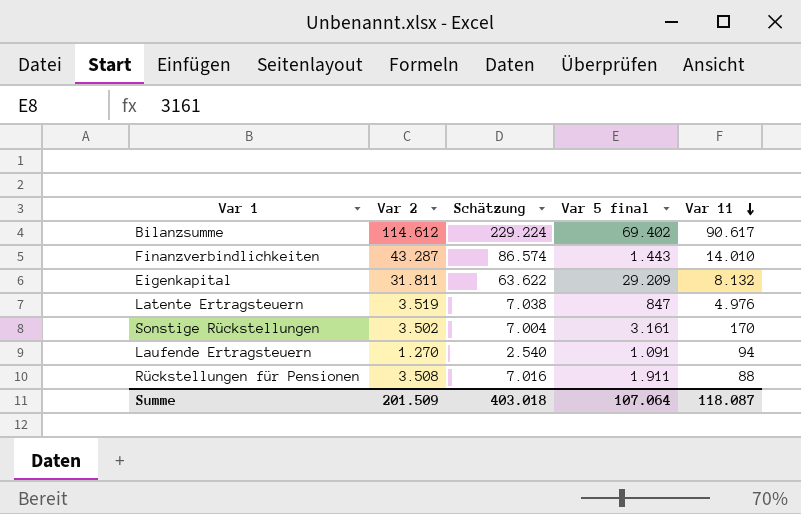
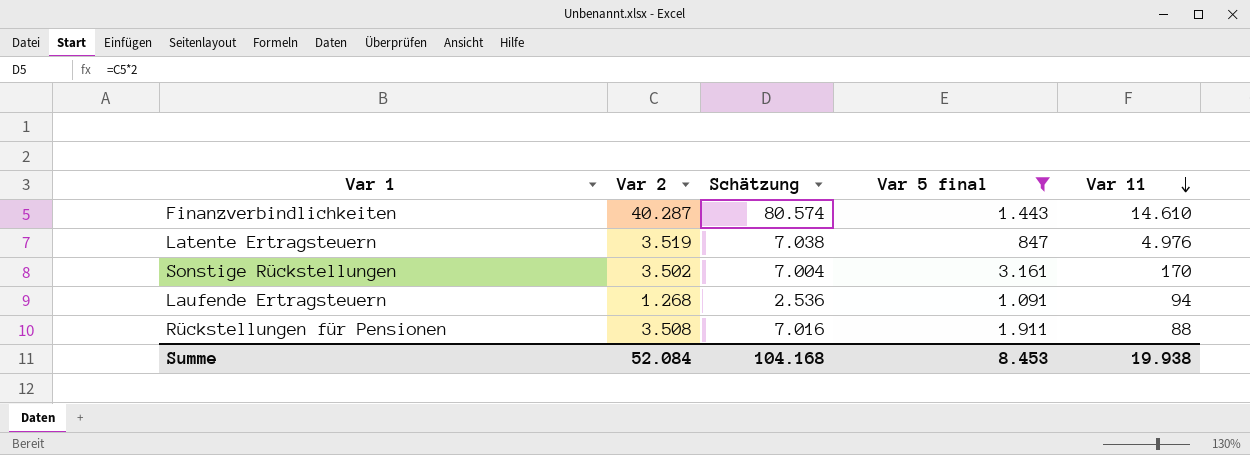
filter: none -> Var 5 final <= 3.161
Finanzverbindlichkeiten | Var 2: 43.287 -> 40.287
Finanzverbindlichkeiten | Schätzung: 86.574 -> 80.574
Finanzverbindlichkeiten | Var 11: 14.010 -> 14.610
Laufende Ertragsteuern | Var 2: 1.270 -> 1.268
Laufende Ertragsteuern | Schätzung: 2.540 -> 2.536
Summe | Var 2: 201.509 -> 52.084
Summe | Schätzung: 403.018 -> 104.168
Summe | Var 5 final: 107.064 -> 8.453
Summe | Var 11: 118.087 -> 19.938

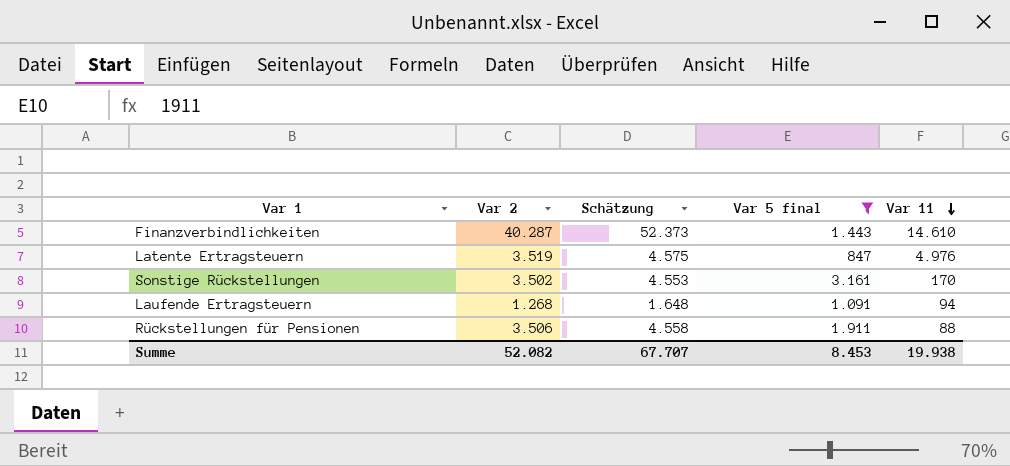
column Schätzung | formula: [Var 2] * 2 -> [Var 2] * 1,3
Rückstellungen für Pensionen | Var 2: 3.508 -> 3.506
Summe | Var 2: 52.084 -> 52.082
Summe | Schätzung: 104.168 -> 67.707

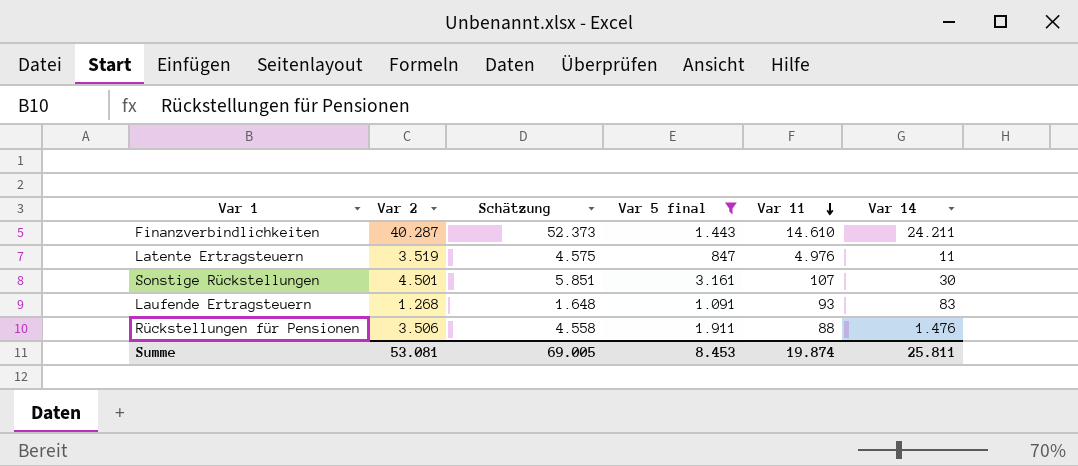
column Var 14 | position: none -> 6
Sonstige Rückstellungen | Var 2: 3.502 -> 4.501
Sonstige Rückstellungen | Schätzung: 4.553 -> 5.851
Sonstige Rückstellungen | Var 11: 170 -> 107
Laufende Ertragsteuern | Var 11: 94 -> 93
Summe | Var 2: 52.082 -> 53.081
Summe | Schätzung: 67.707 -> 69.005
Summe | Var 11: 19.938 -> 19.874

